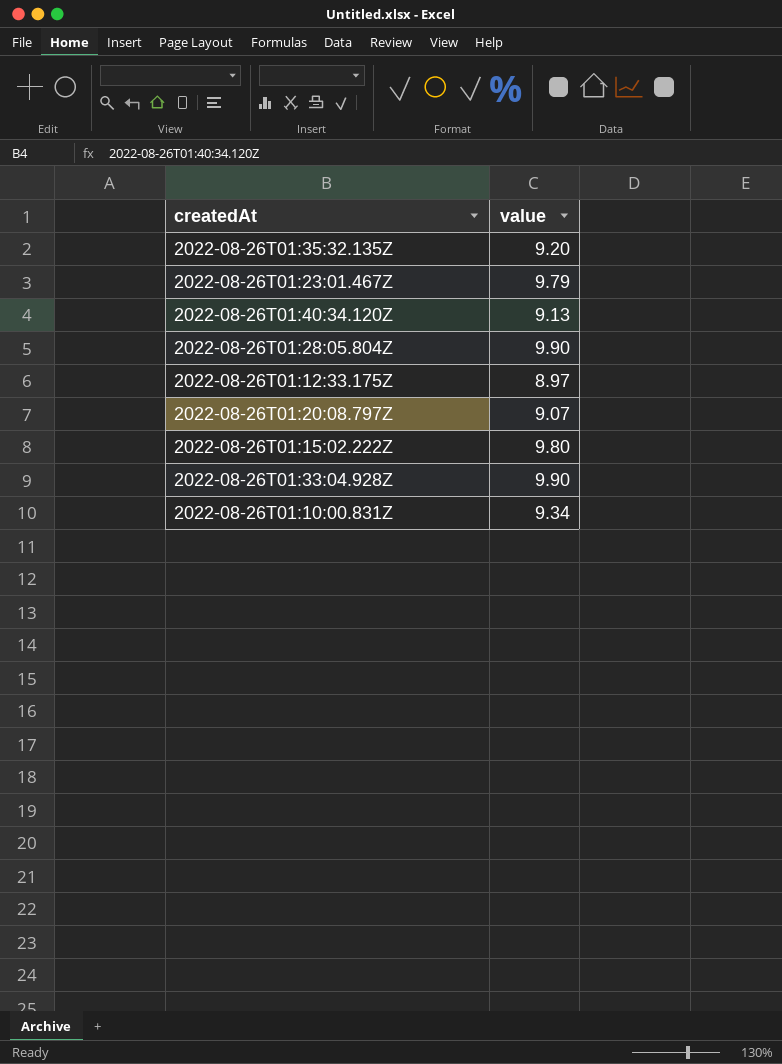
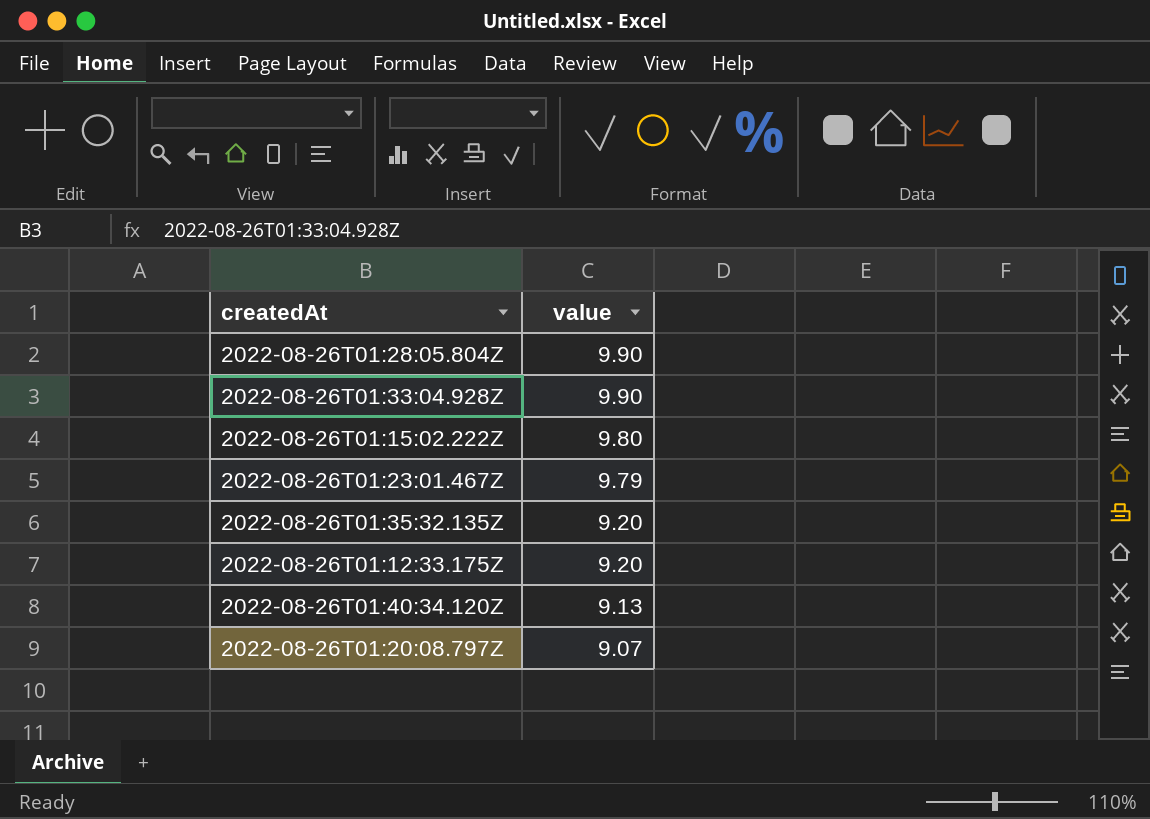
row order: none -> value descending
row 2022-08-26T01:10:00.831Z: 9.34 -> none
2022-08-26T01:12:33.175Z | value: 8.97 -> 9.20

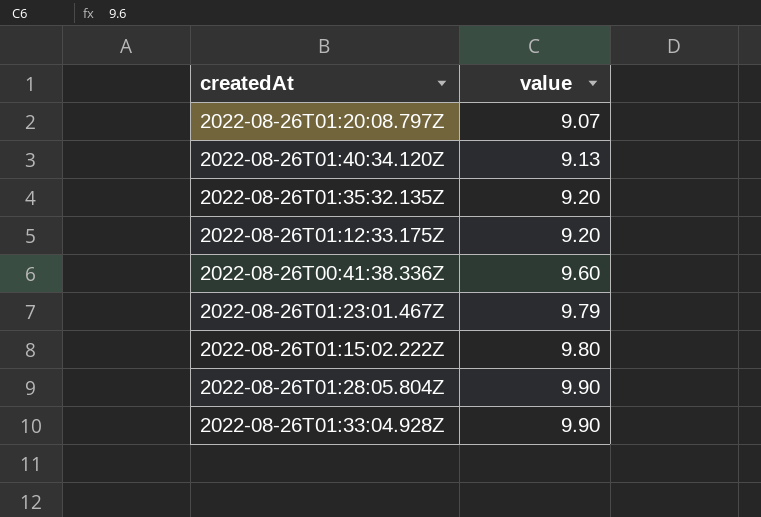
row order: value descending -> value ascending
row 2022-08-26T00:41:38.336Z: none -> 9.60

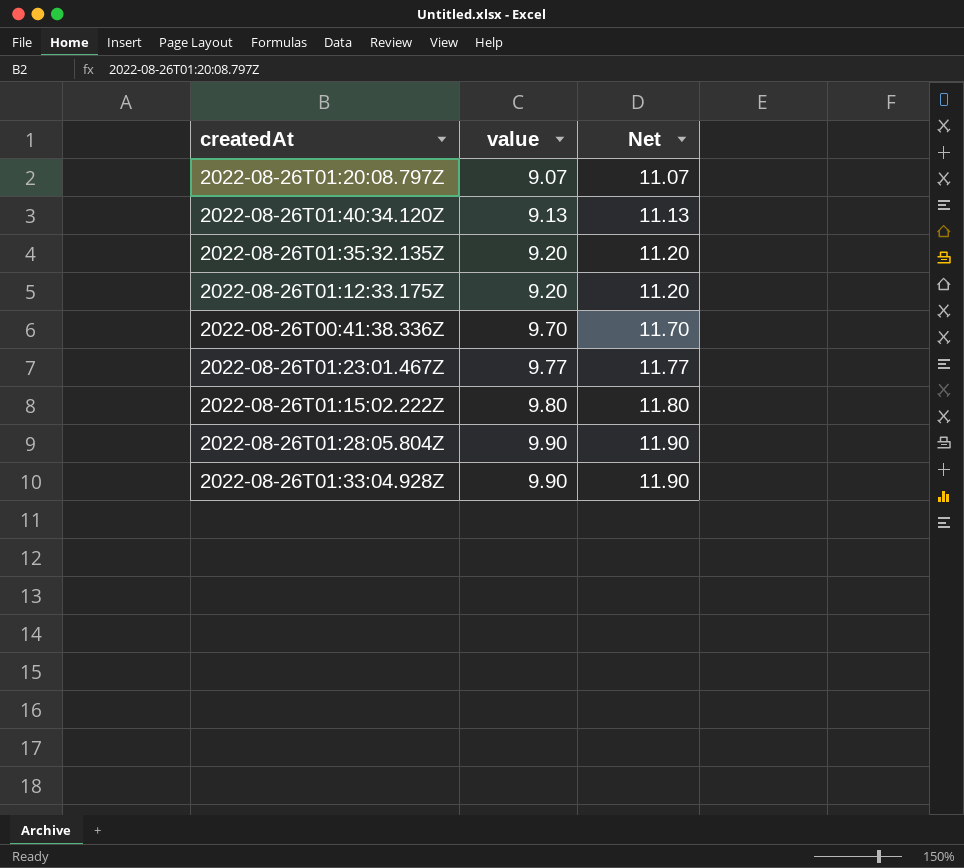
column Net | formula: none -> [value] + 2
2022-08-26T00:41:38.336Z | value: 9.60 -> 9.70
2022-08-26T01:23:01.467Z | value: 9.79 -> 9.77

